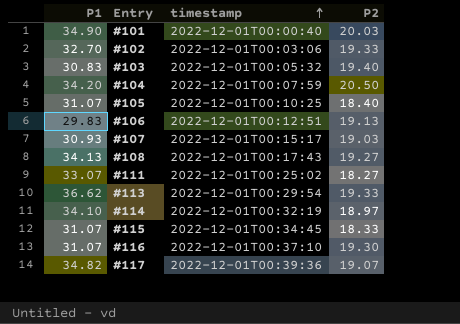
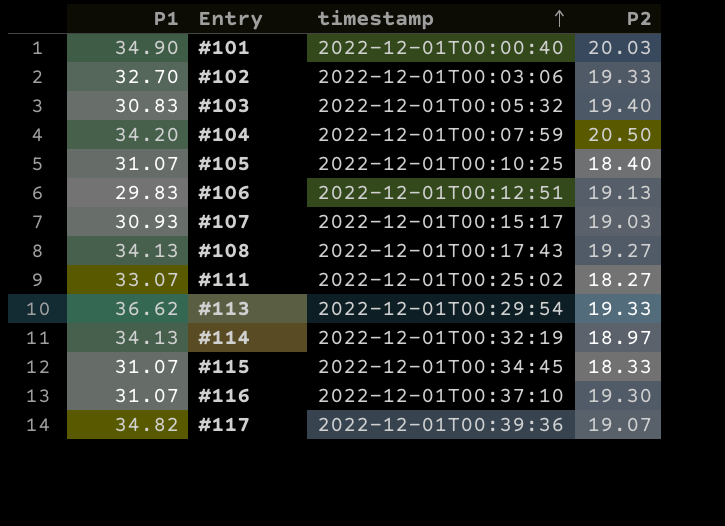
#114 | P1: 34.10 -> 34.13

